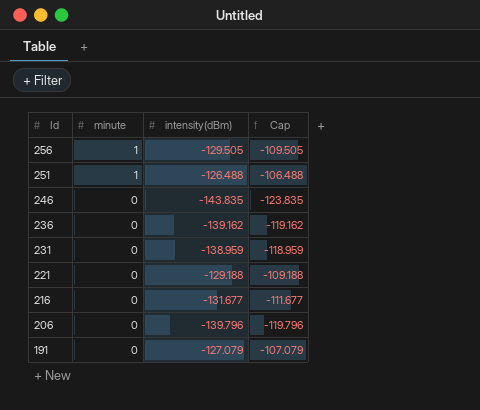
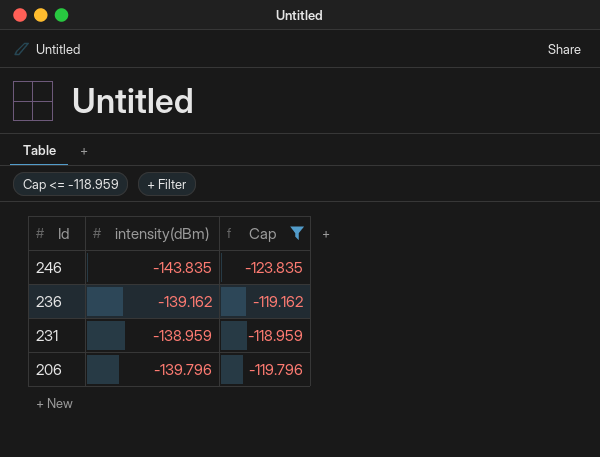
filter: none -> Cap <= -118.959
column minute | position: 2 -> none

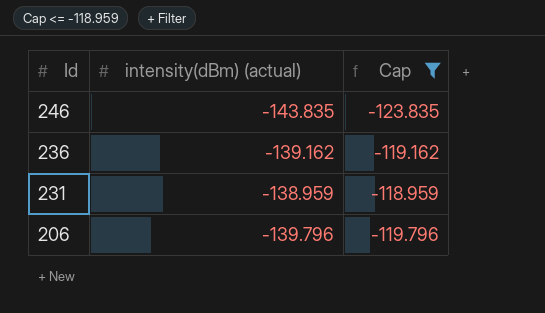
column name: intensity(dBm) -> intensity(dBm) (actual)

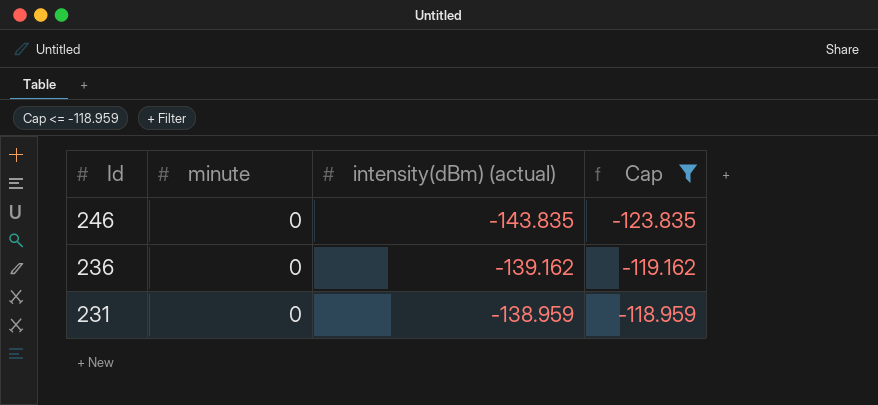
column minute | position: none -> 2
row 206: -139.796 | -119.796 -> none

